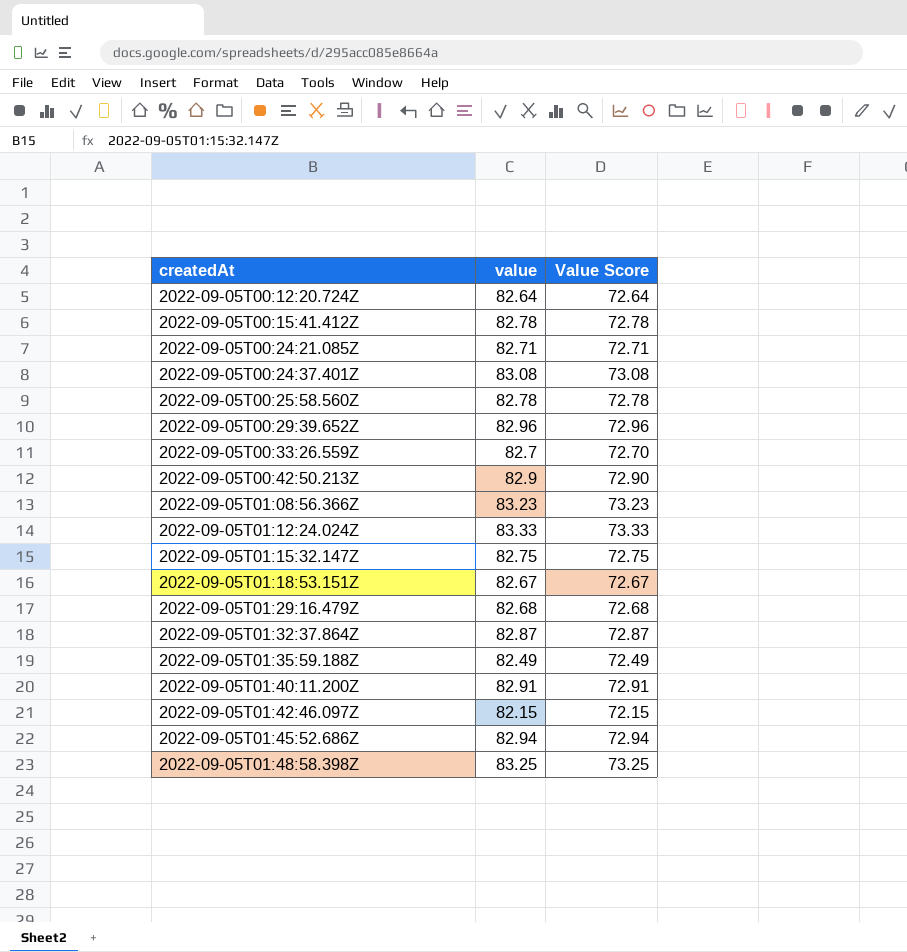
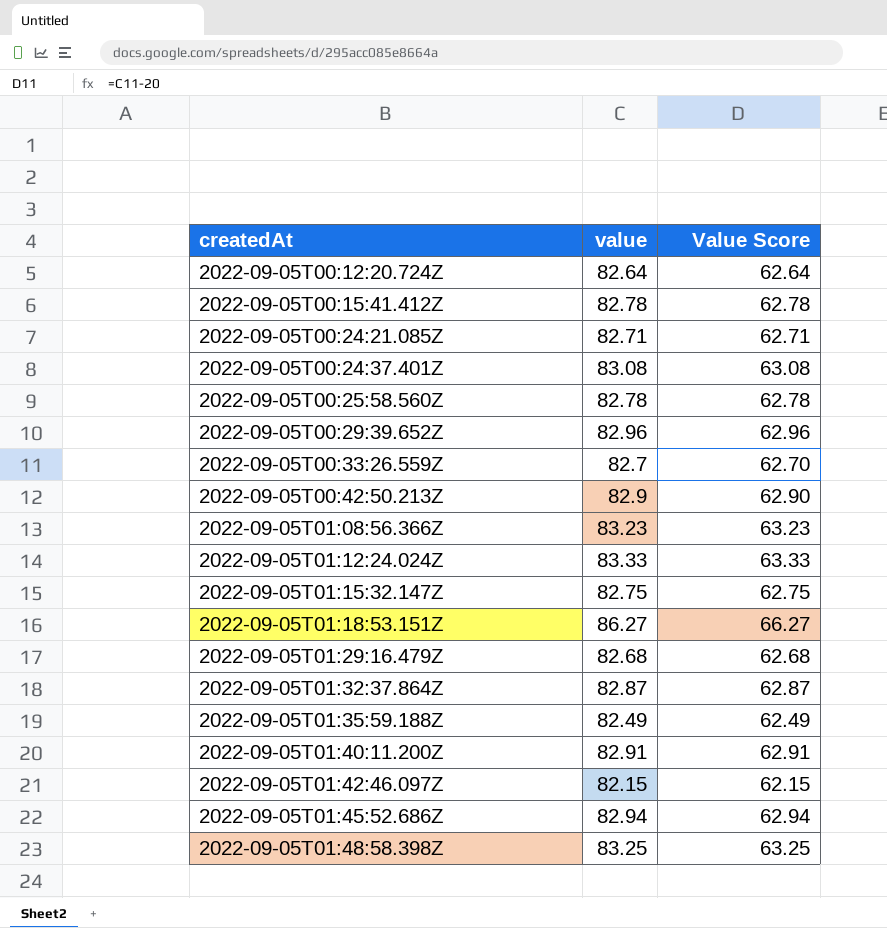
column Value Score | formula: [value] - 10 -> [value] - 20
2022-09-05T01:18:53.151Z | value: 82.67 -> 86.27

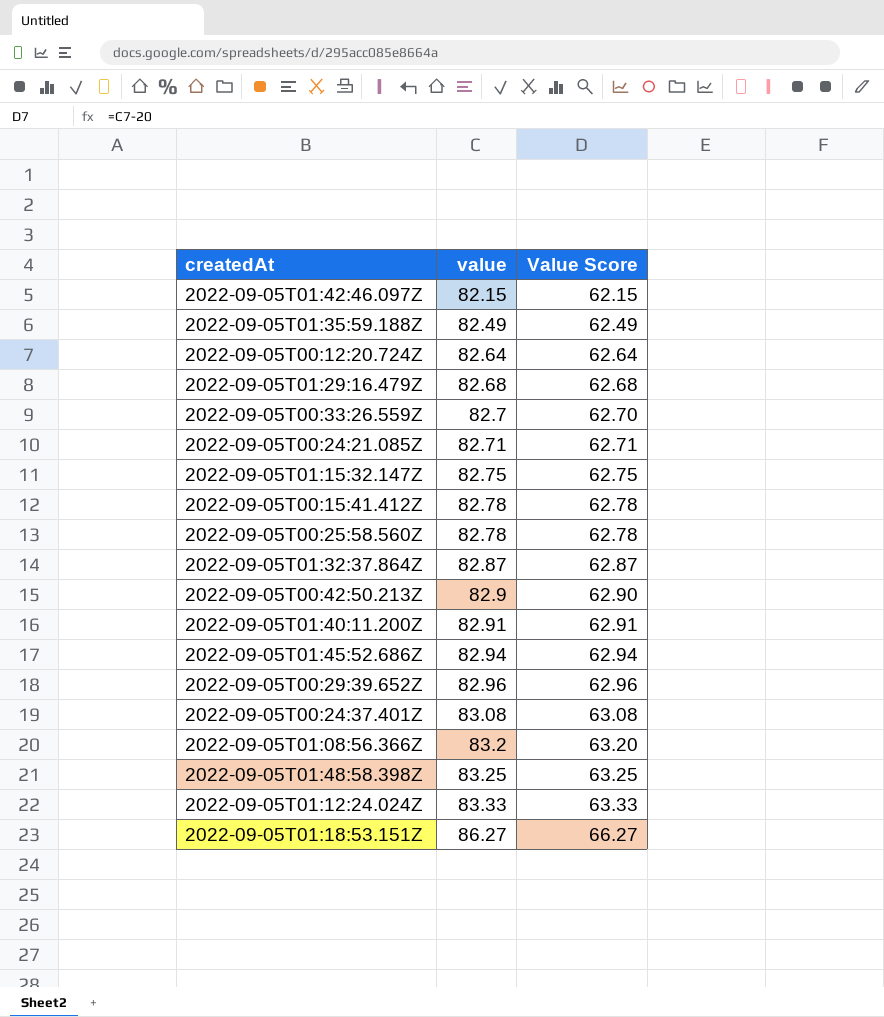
row order: createdAt ascending -> value ascending
2022-09-05T01:08:56.366Z | value: 83.23 -> 83.2
2022-09-05T01:08:56.366Z | Value Score: 63.23 -> 63.20

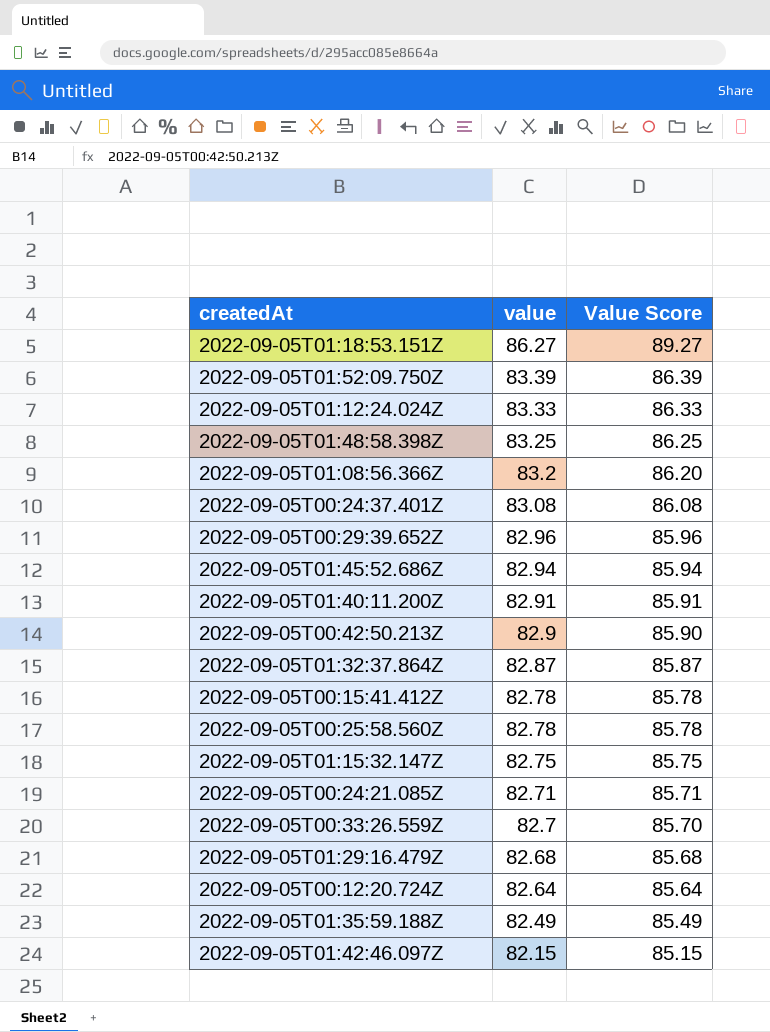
row order: value ascending -> value descending
column Value Score | formula: [value] - 20 -> [value] + 3
row 2022-09-05T01:52:09.750Z: none -> 83.39 | 86.39

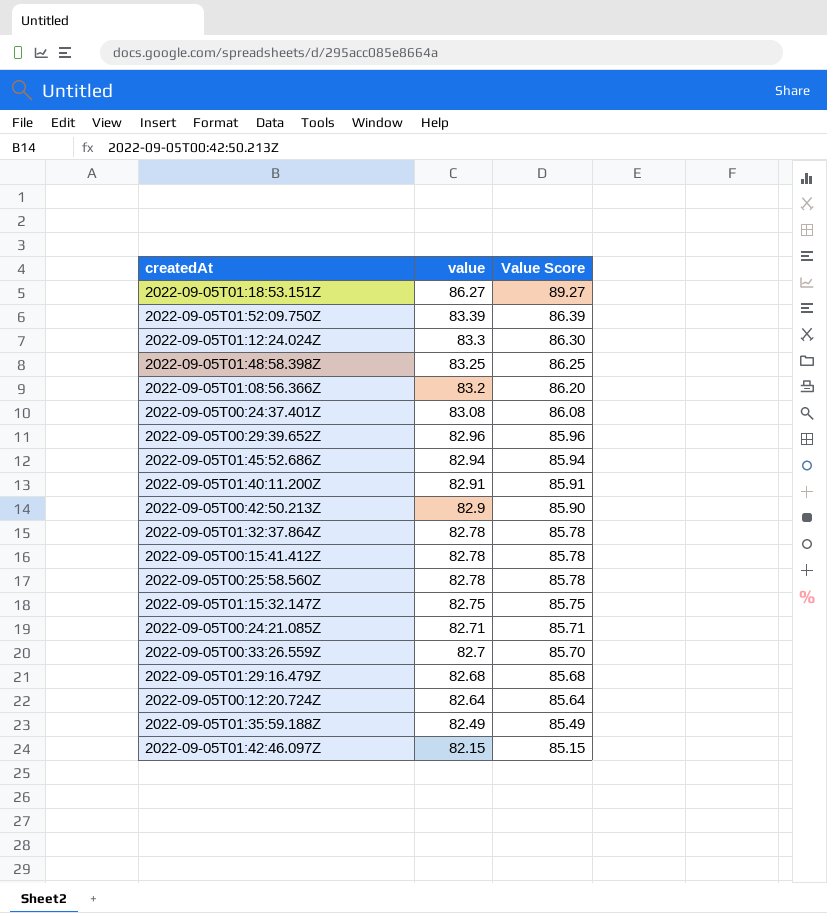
2022-09-05T01:12:24.024Z | value: 83.33 -> 83.3
2022-09-05T01:12:24.024Z | Value Score: 86.33 -> 86.30
2022-09-05T01:32:37.864Z | value: 82.87 -> 82.78
2022-09-05T01:32:37.864Z | Value Score: 85.87 -> 85.78

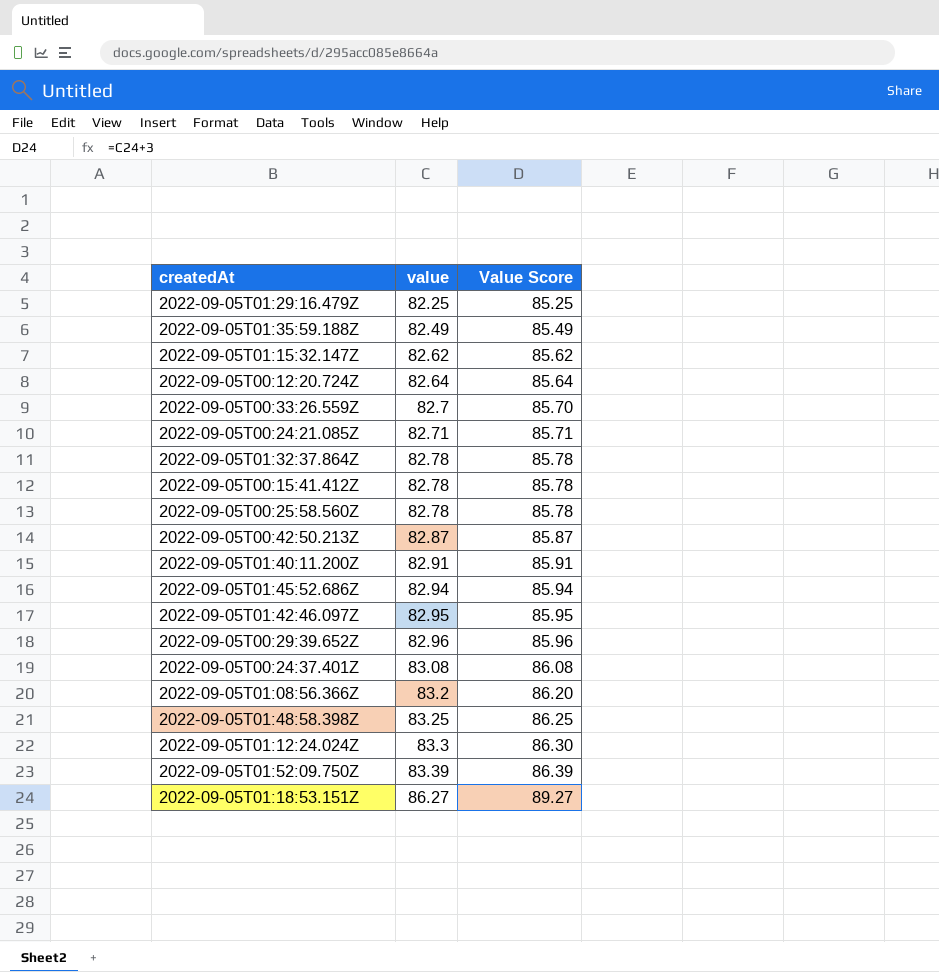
row order: value descending -> value ascending
2022-09-05T01:29:16.479Z | value: 82.68 -> 82.25
2022-09-05T01:29:16.479Z | Value Score: 85.68 -> 85.25
2022-09-05T01:15:32.147Z | value: 82.75 -> 82.62
2022-09-05T01:15:32.147Z | Value Score: 85.75 -> 85.62
2022-09-05T00:42:50.213Z | value: 82.9 -> 82.87
2022-09-05T00:42:50.213Z | Value Score: 85.90 -> 85.87
2022-09-05T01:42:46.097Z | value: 82.15 -> 82.95
2022-09-05T01:42:46.097Z | Value Score: 85.15 -> 85.95

